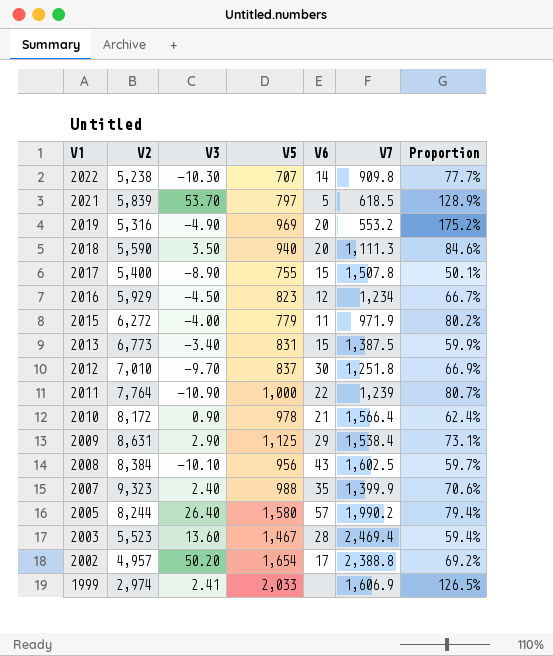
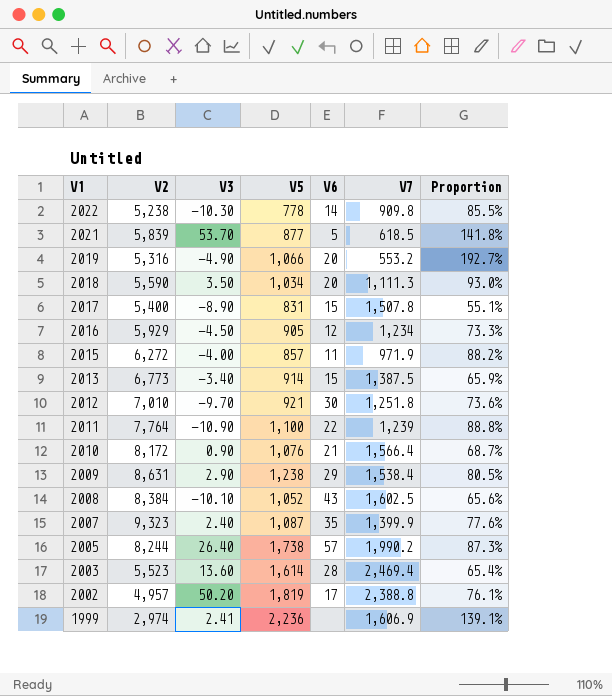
2022 | V5: 707 -> 778
2022 | Proportion: 77.7% -> 85.5%
2021 | V5: 797 -> 877
2021 | Proportion: 128.9% -> 141.8%
2019 | V5: 969 -> 1,066
2019 | Proportion: 175.2% -> 192.7%
2018 | V5: 940 -> 1,034
2018 | Proportion: 84.6% -> 93.0%
2017 | V5: 755 -> 831
2017 | Proportion: 50.1% -> 55.1%
2016 | V5: 823 -> 905
2016 | Proportion: 66.7% -> 73.3%
2015 | V5: 779 -> 857
2015 | Proportion: 80.2% -> 88.2%
2013 | V5: 831 -> 914
2013 | Proportion: 59.9% -> 65.9%
2012 | V5: 837 -> 921
2012 | Proportion: 66.9% -> 73.6%
2011 | V5: 1,000 -> 1,100
2011 | Proportion: 80.7% -> 88.8%
2010 | V5: 978 -> 1,076
2010 | Proportion: 62.4% -> 68.7%
2009 | V5: 1,125 -> 1,238
2009 | Proportion: 73.1% -> 80.5%
2008 | V5: 956 -> 1,052
2008 | Proportion: 59.7% -> 65.6%
2007 | V5: 988 -> 1,087
2007 | Proportion: 70.6% -> 77.6%
2005 | V5: 1,580 -> 1,738
2005 | Proportion: 79.4% -> 87.3%
2003 | V5: 1,467 -> 1,614
2003 | Proportion: 59.4% -> 65.4%
2002 | V5: 1,654 -> 1,819
2002 | Proportion: 69.2% -> 76.1%
1999 | V5: 2,033 -> 2,236
1999 | Proportion: 126.5% -> 139.1%

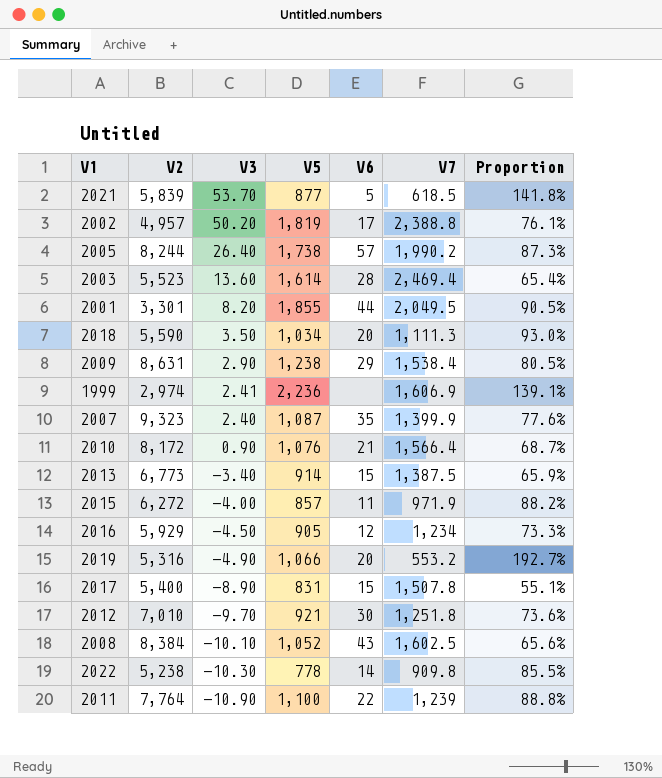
row order: V1 descending -> V3 descending
row 2001: none -> 3,301 | 8.20 | 1,855 | 44 | 2,049.5 | 90.5%

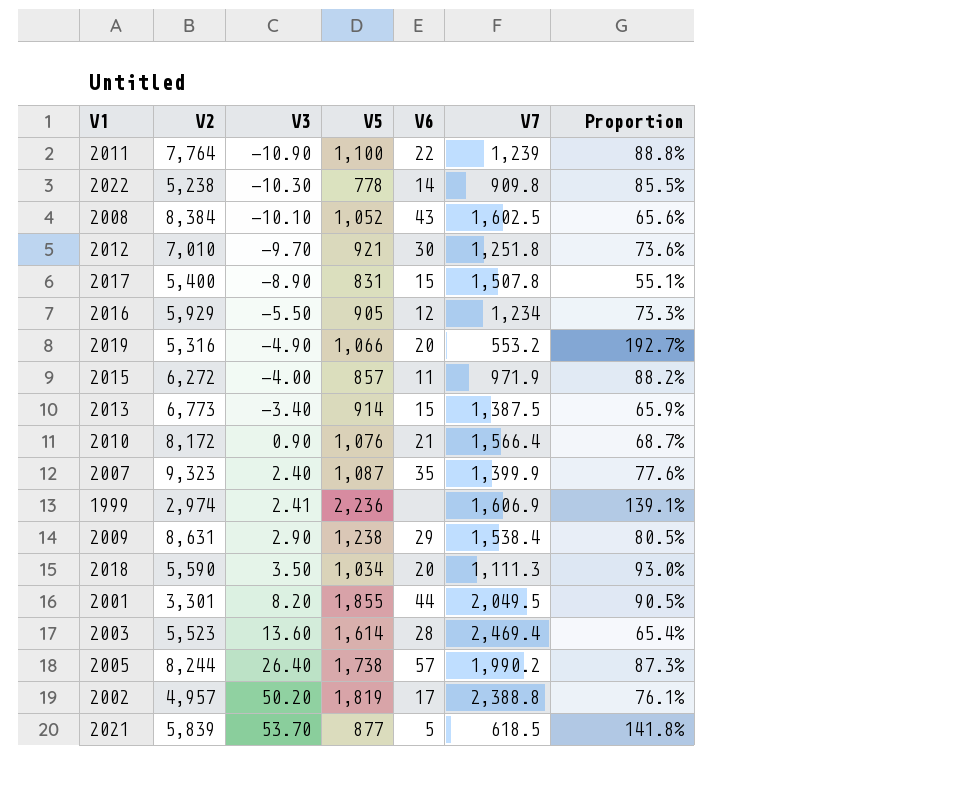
row order: V3 descending -> V3 ascending
2016 | V3: -4.50 -> -5.50

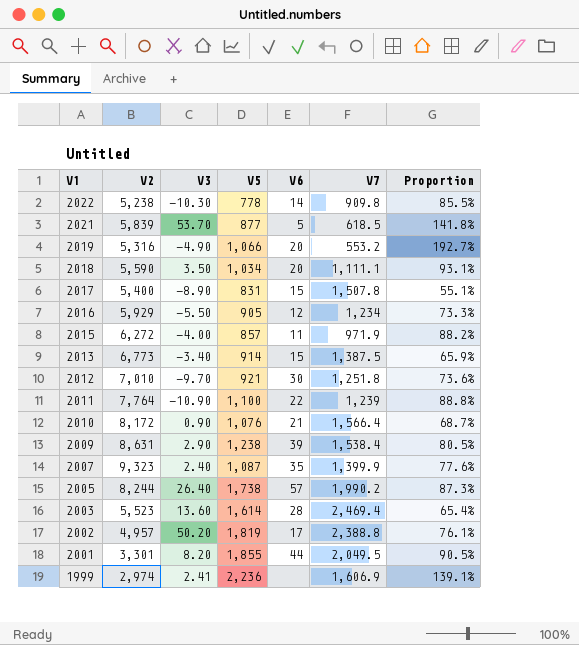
row order: V3 ascending -> V1 descending
row 2008: 8,384 | -10.10 | 1,052 | 43 | 1,602.5 | 65.6% -> none
2018 | V7: 1,111.3 -> 1,111.1
2018 | Proportion: 93.0% -> 93.1%
2009 | V6: 29 -> 39

